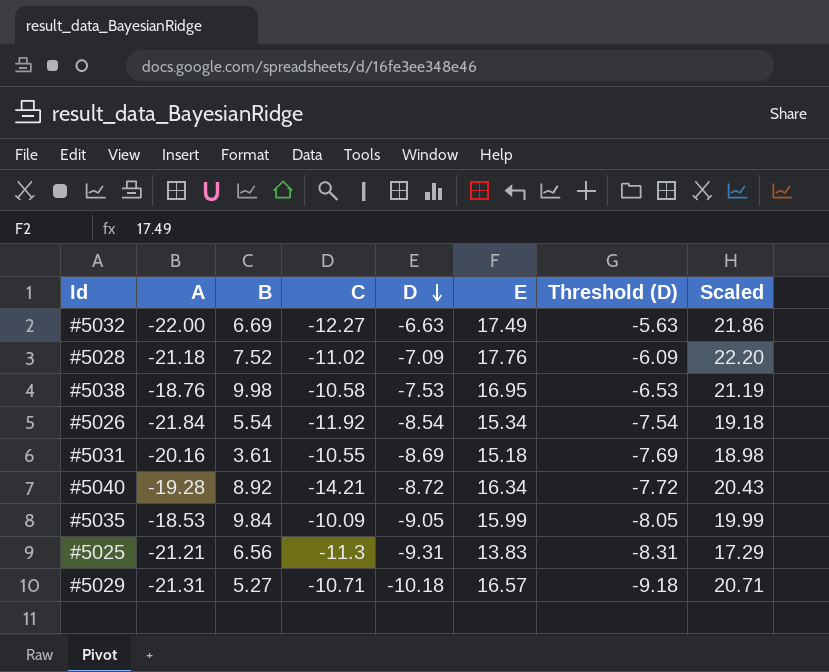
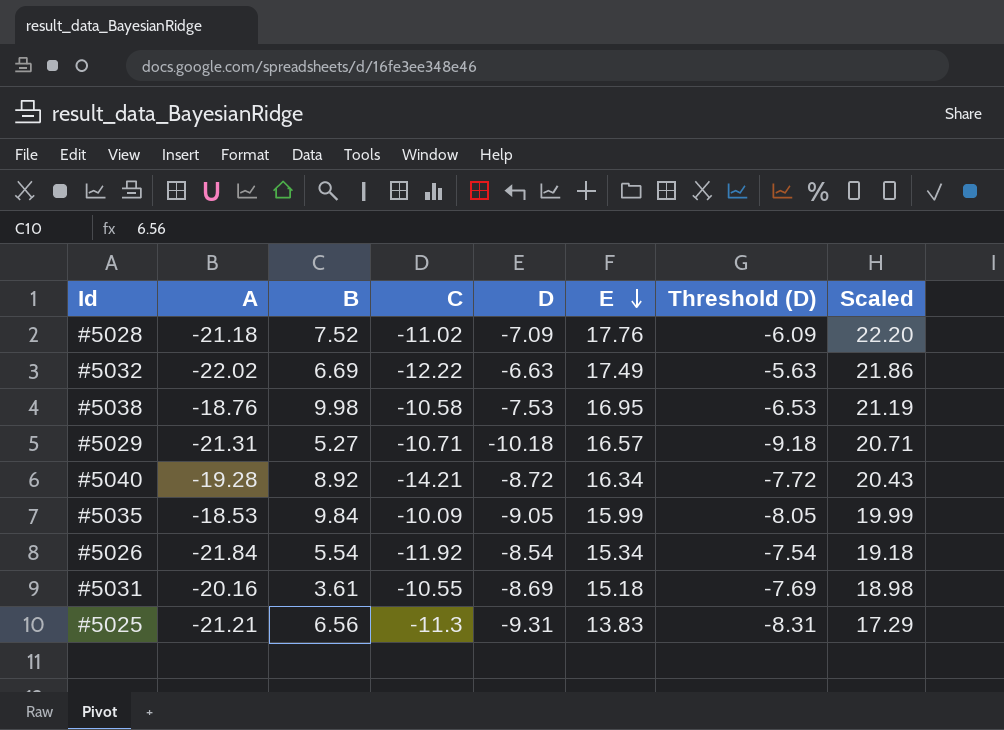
row order: D descending -> E descending
#5032 | A: -22.00 -> -22.02
#5032 | C: -12.27 -> -12.22

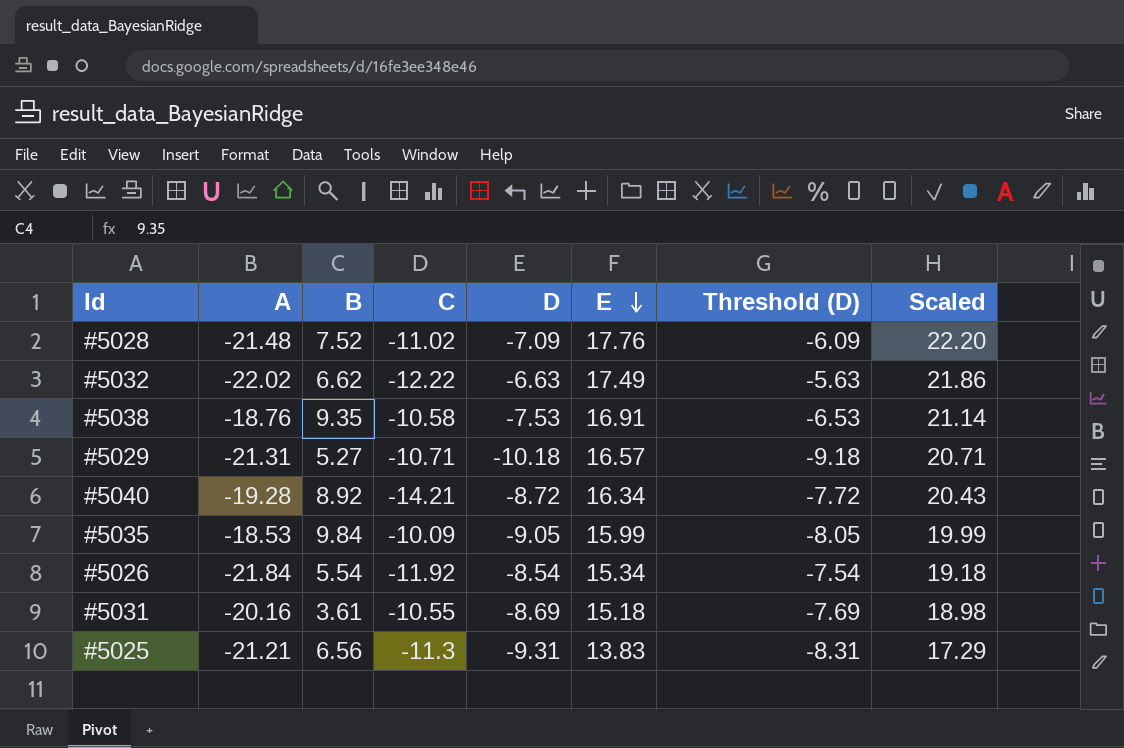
#5028 | A: -21.18 -> -21.48
#5032 | B: 6.69 -> 6.62
#5038 | B: 9.98 -> 9.35
#5038 | E: 16.95 -> 16.91
#5038 | Scaled: 21.19 -> 21.14

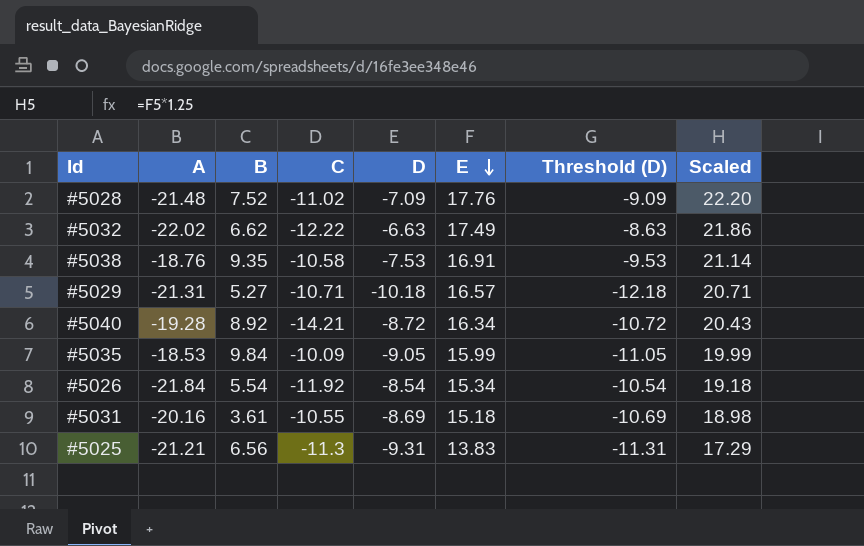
column Threshold (D) | formula: [D] + 1 -> [D] - 2

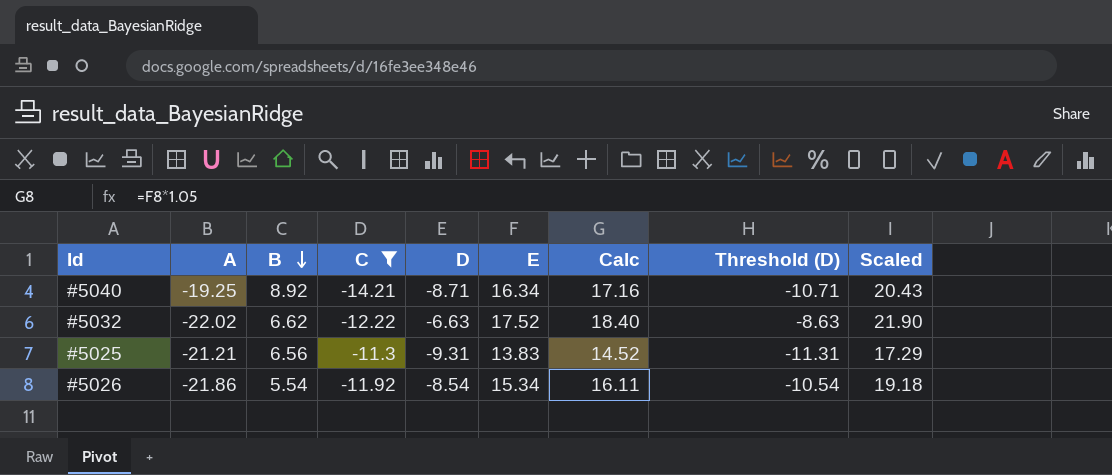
filter: none -> C <= -11.3
row order: E descending -> B descending
column Calc | formula: none -> [E] * 1.05
#5040 | A: -19.28 -> -19.25
#5040 | D: -8.72 -> -8.71
#5040 | Threshold (D): -10.72 -> -10.71
#5032 | E: 17.49 -> 17.52
#5032 | Scaled: 21.86 -> 21.90
#5026 | A: -21.84 -> -21.86

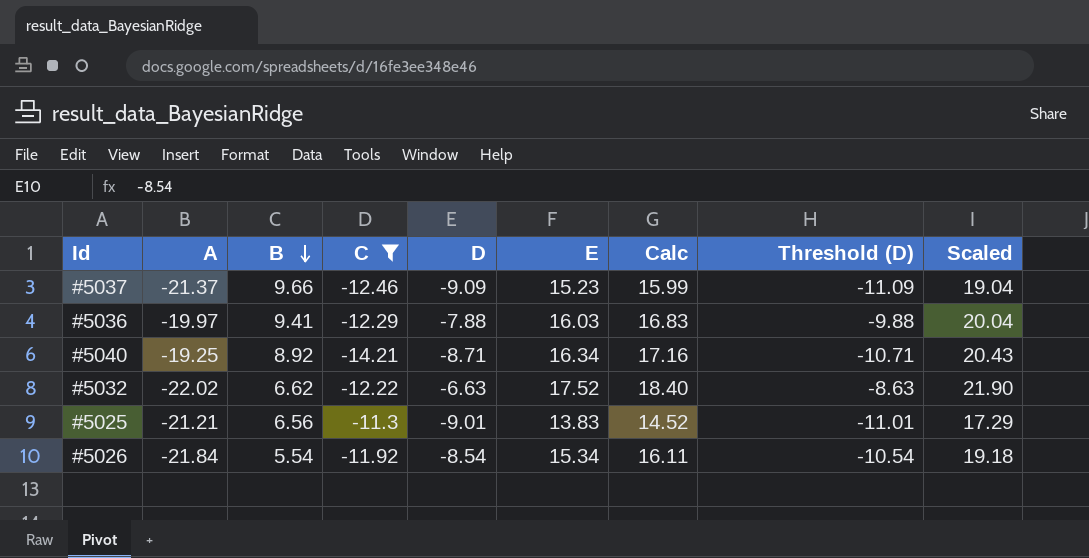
row #5037: none -> -21.37 | 9.66 | -12.46 | -9.09 | 15.23 | 15.99 | -11.09 | 19.04
row #5036: none -> -19.97 | 9.41 | -12.29 | -7.88 | 16.03 | 16.83 | -9.88 | 20.04
#5025 | D: -9.31 -> -9.01
#5025 | Threshold (D): -11.31 -> -11.01
#5026 | A: -21.86 -> -21.84

